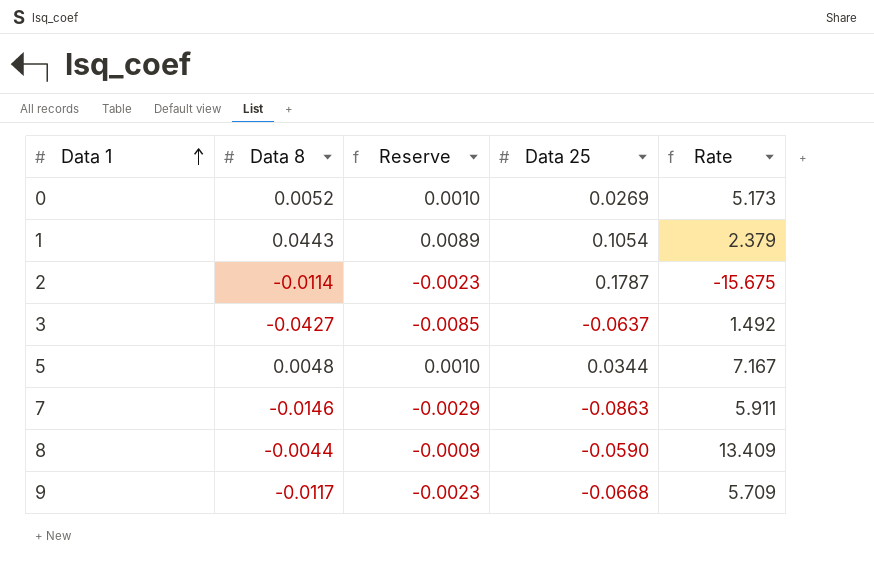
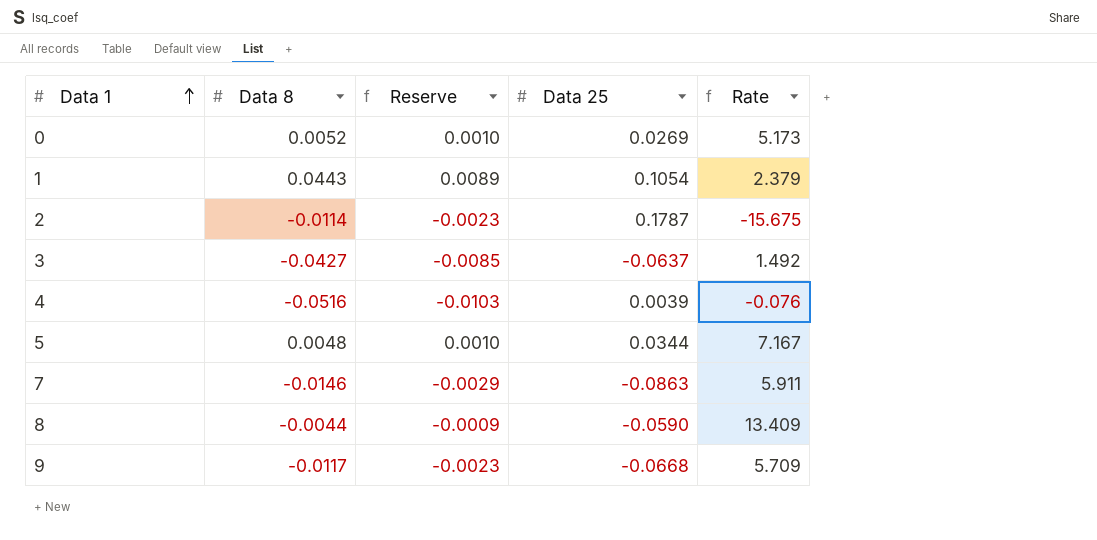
row 4: none -> -0.0516 | -0.0103 | 0.0039 | -0.076

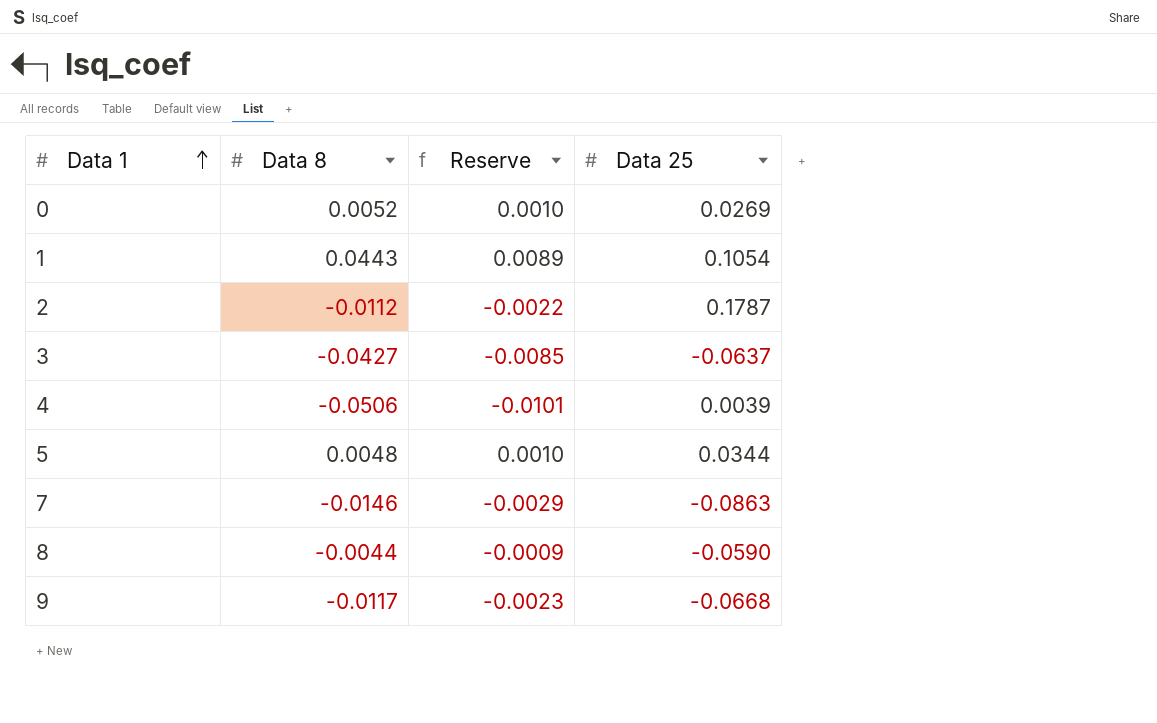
column Rate | formula: [Data 25] / [Data 8] -> none
2 | Data 8: -0.0114 -> -0.0112
2 | Reserve: -0.0023 -> -0.0022
4 | Data 8: -0.0516 -> -0.0506
4 | Reserve: -0.0103 -> -0.0101

